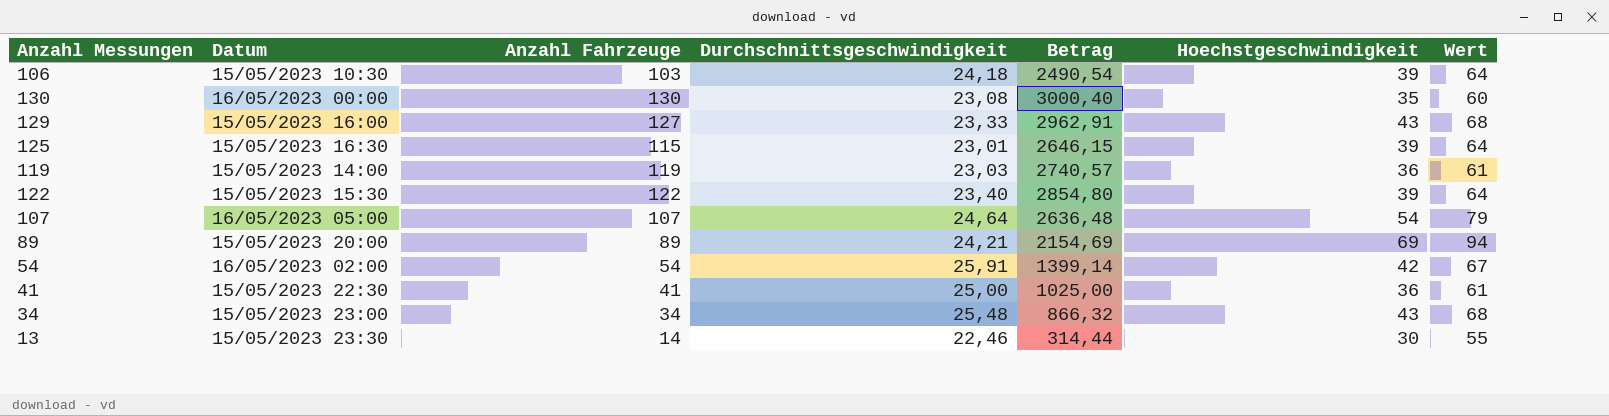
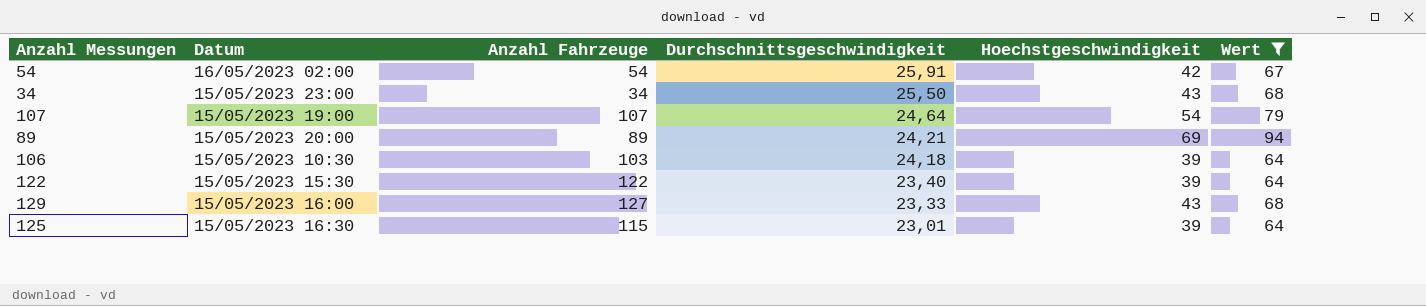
filter: none -> Wert >= 64
row order: none -> Durchschnittsgeschwindigkeit descending
column Betrag | formula: [Anzahl Fahrzeuge] * [Durchschnittsgeschwindigkeit] -> none
34 | Durchschnittsgeschwindigkeit: 25,48 -> 25,50
107 | Datum: 16/05/2023 05:00 -> 15/05/2023 19:00

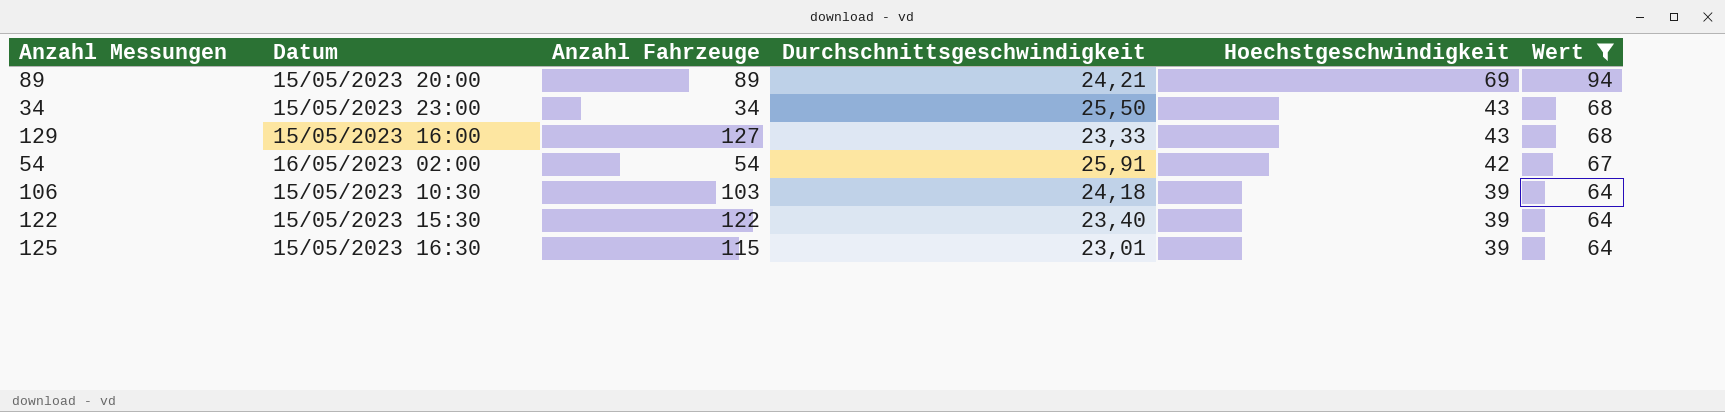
row order: Durchschnittsgeschwindigkeit descending -> Hoechstgeschwindigkeit descending
row 107: 15/05/2023 19:00 | 107 | 24,64 | 54 | 79 -> none

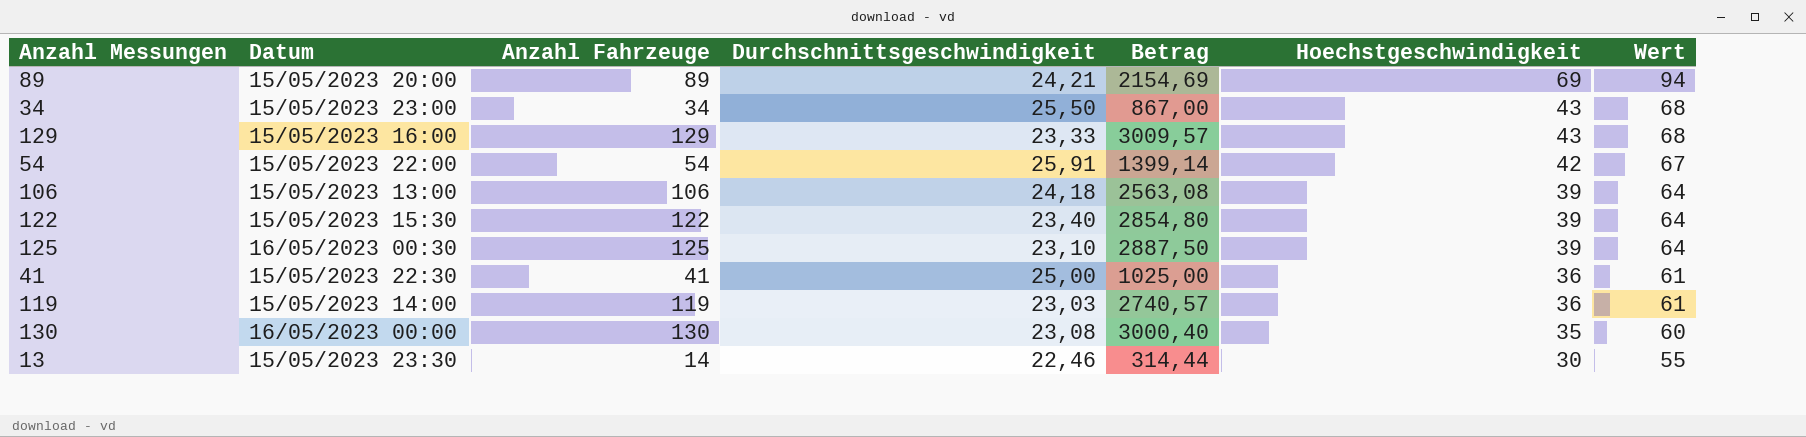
filter: Wert >= 64 -> none
column Betrag | formula: none -> [Anzahl Fahrzeuge] * [Durchschnittsgeschwindigkeit]
129 | Anzahl Fahrzeuge: 127 -> 129
54 | Datum: 16/05/2023 02:00 -> 15/05/2023 22:00
106 | Datum: 15/05/2023 10:30 -> 15/05/2023 13:00
106 | Anzahl Fahrzeuge: 103 -> 106
125 | Datum: 15/05/2023 16:30 -> 16/05/2023 00:30
125 | Anzahl Fahrzeuge: 115 -> 125
125 | Durchschnittsgeschwindigkeit: 23,01 -> 23,10

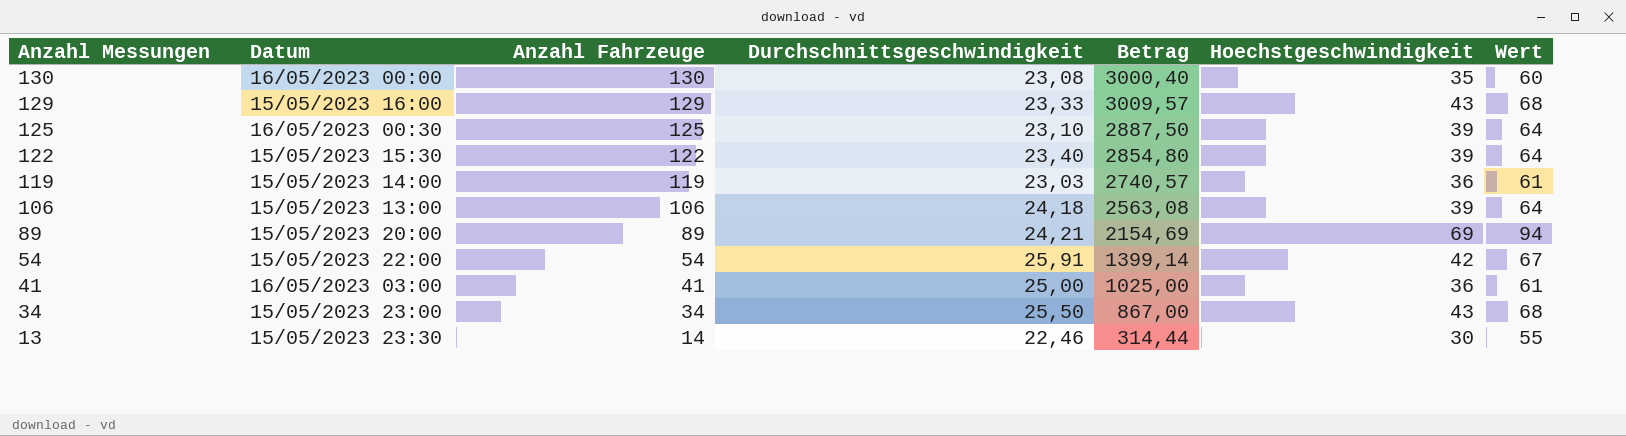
row order: Hoechstgeschwindigkeit descending -> Anzahl Messungen descending
41 | Datum: 15/05/2023 22:30 -> 16/05/2023 03:00

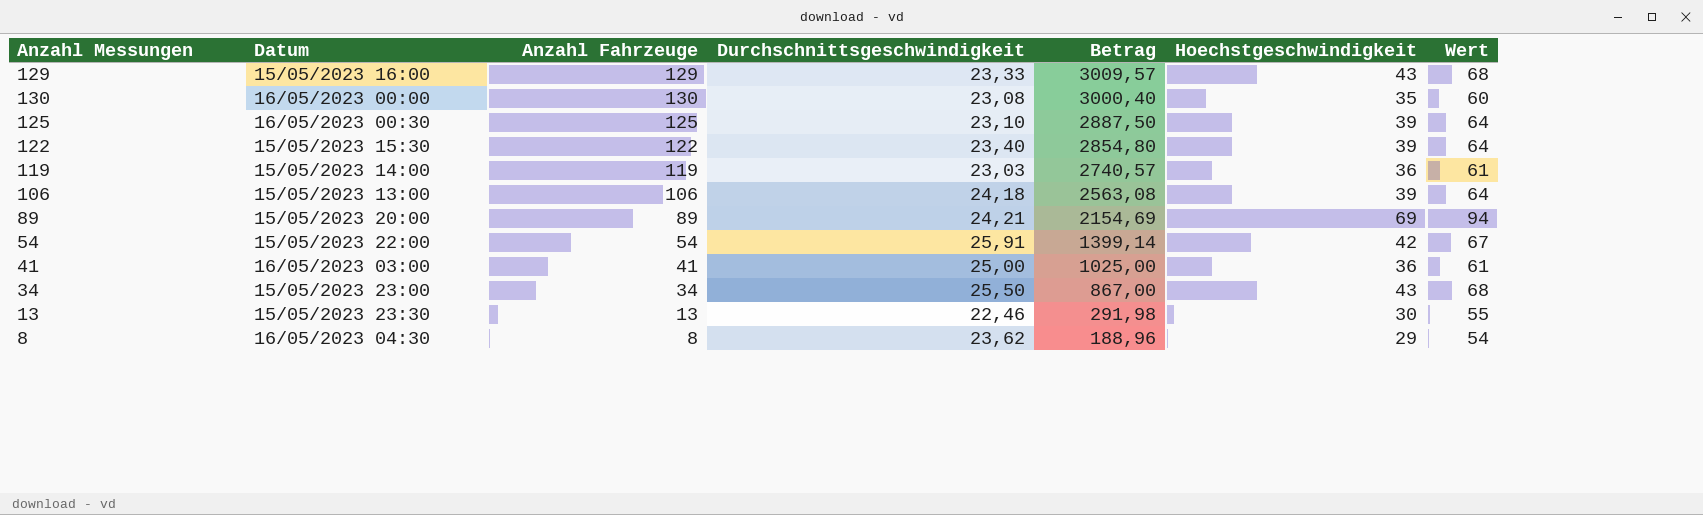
row order: Anzahl Messungen descending -> Betrag descending
13 | Anzahl Fahrzeuge: 14 -> 13
13 | Betrag: 314,44 -> 291,98
row 8: none -> 16/05/2023 04:30 | 8 | 23,62 | 188,96 | 29 | 54

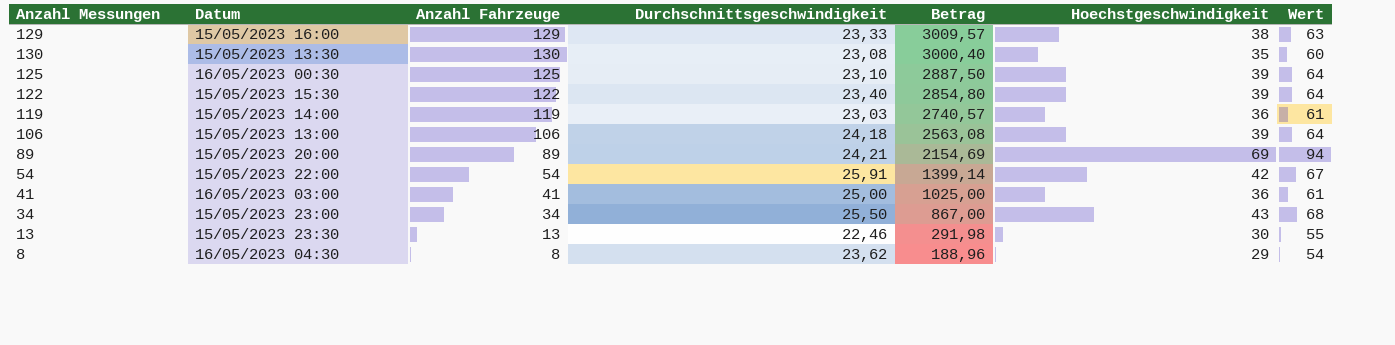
129 | Hoechstgeschwindigkeit: 43 -> 38
129 | Wert: 68 -> 63
130 | Datum: 16/05/2023 00:00 -> 15/05/2023 13:30

